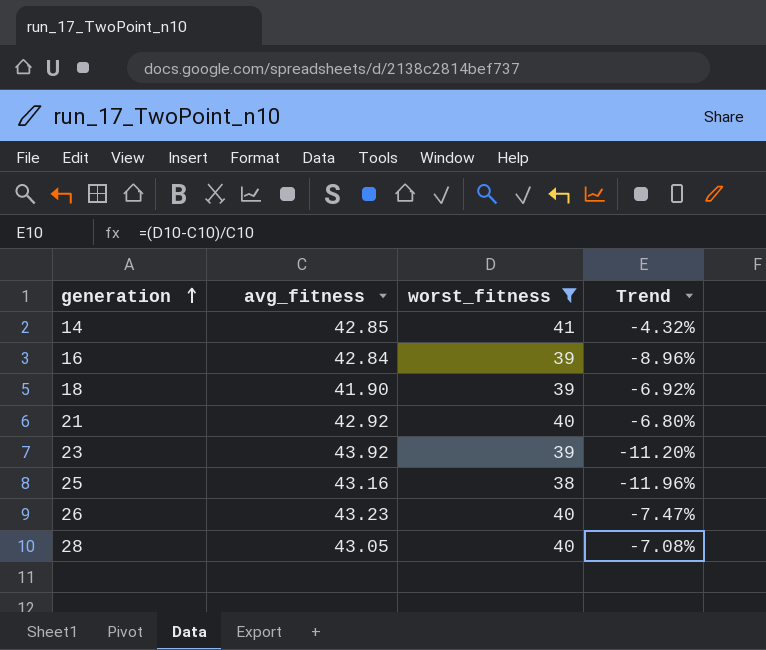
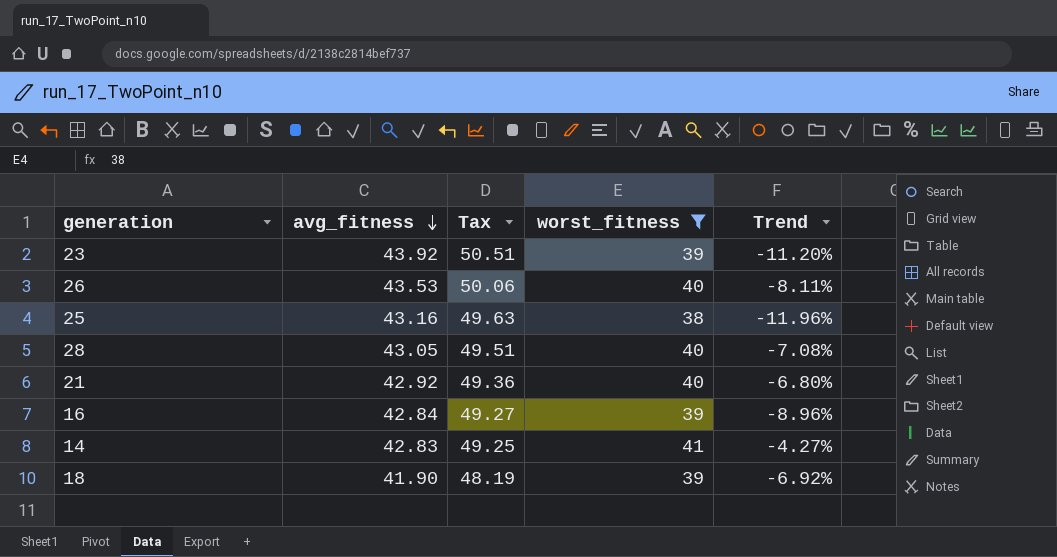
row order: generation ascending -> avg_fitness descending
column Tax | formula: none -> [avg_fitness] * 1.15
26 | avg_fitness: 43.23 -> 43.53
26 | Trend: -7.47% -> -8.11%
14 | avg_fitness: 42.85 -> 42.83
14 | Trend: -4.32% -> -4.27%

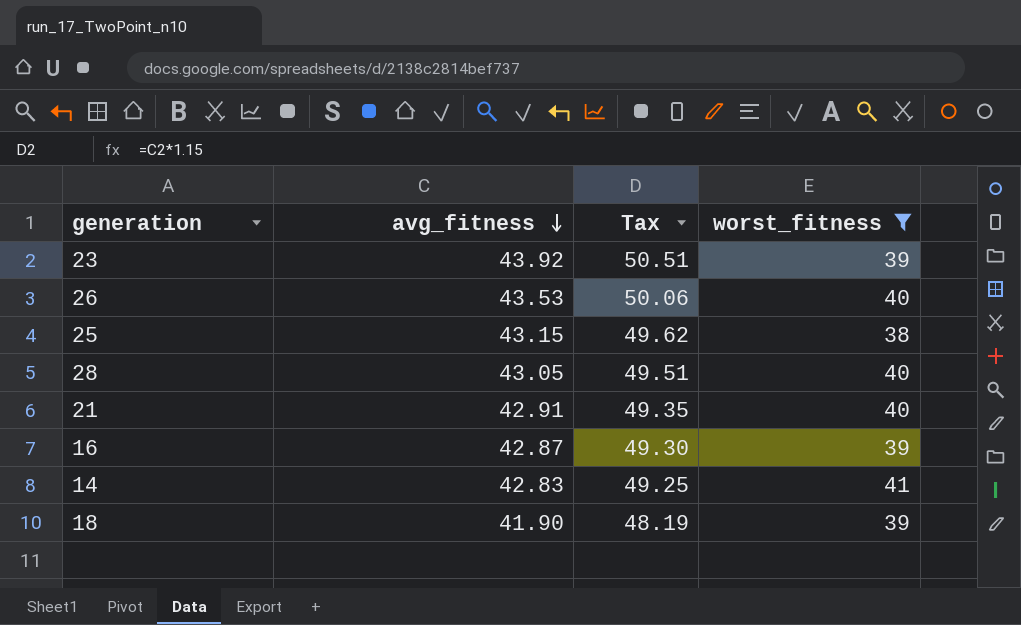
column Trend | formula: ([worst_fitness] - [avg_fitness]) / [avg_fitness] -> none
25 | avg_fitness: 43.16 -> 43.15
25 | Tax: 49.63 -> 49.62
21 | avg_fitness: 42.92 -> 42.91
21 | Tax: 49.36 -> 49.35
16 | avg_fitness: 42.84 -> 42.87
16 | Tax: 49.27 -> 49.30

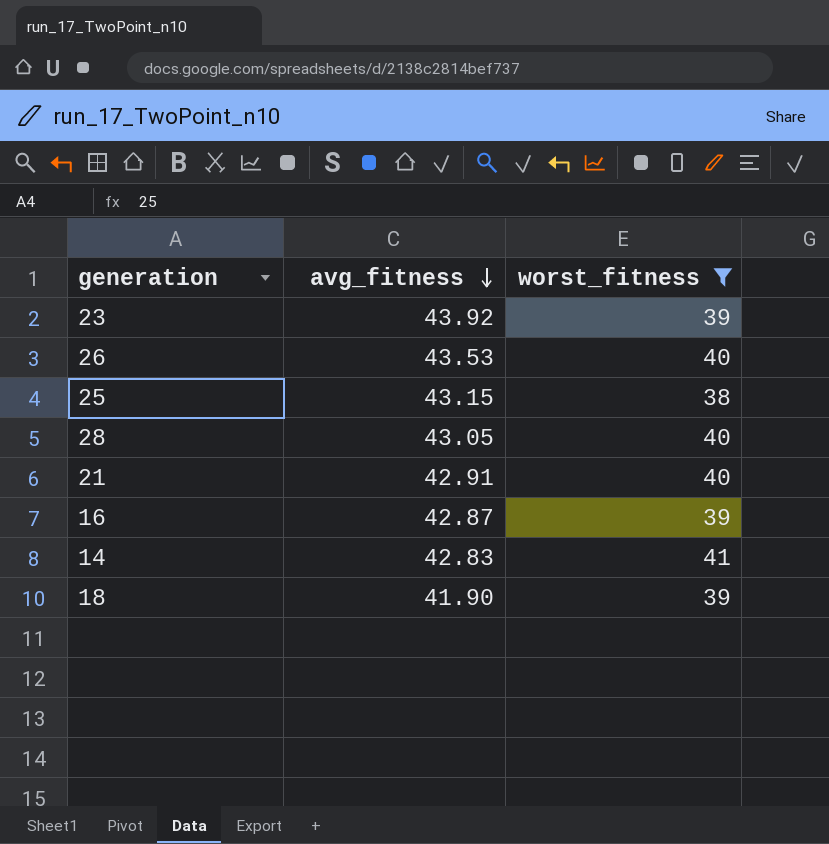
column Tax | formula: [avg_fitness] * 1.15 -> none

